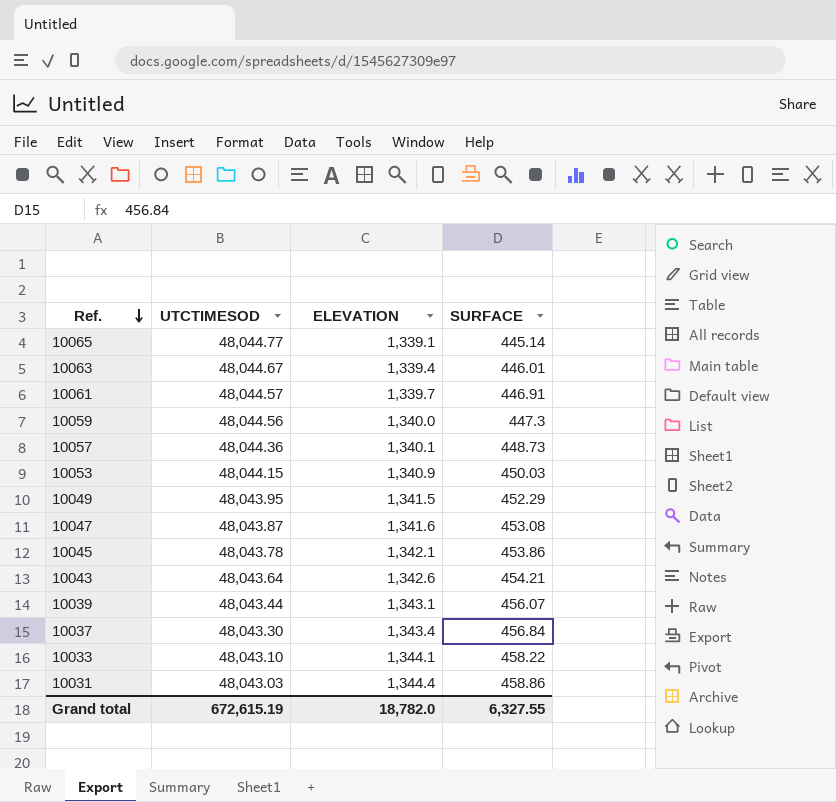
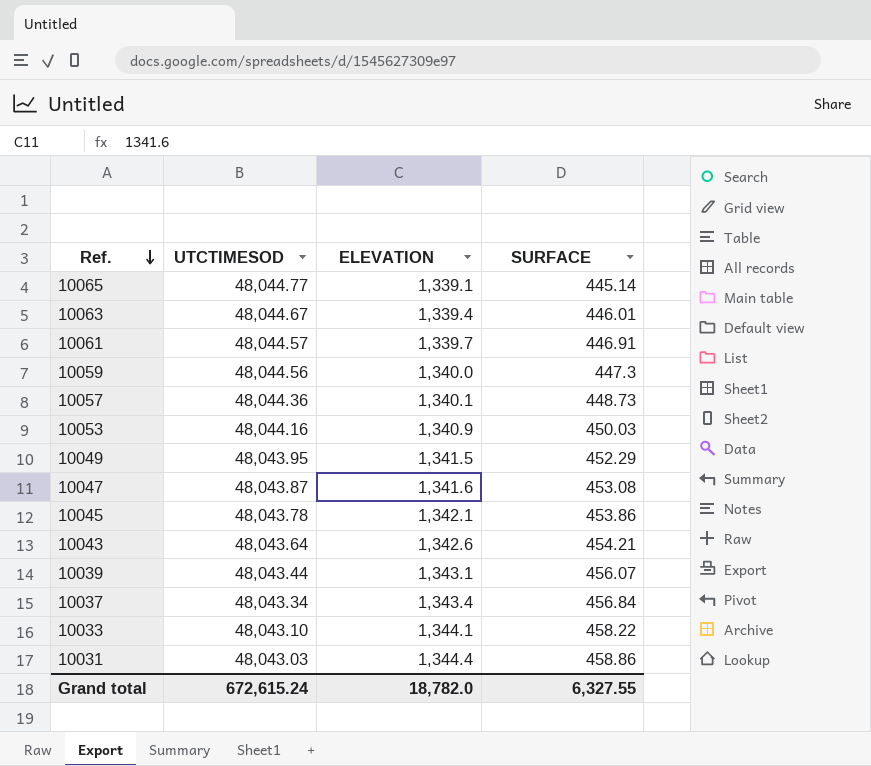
10053 | UTCTIMESOD: 48,044.15 -> 48,044.16
10037 | UTCTIMESOD: 48,043.30 -> 48,043.34
Grand total | UTCTIMESOD: 672,615.19 -> 672,615.24

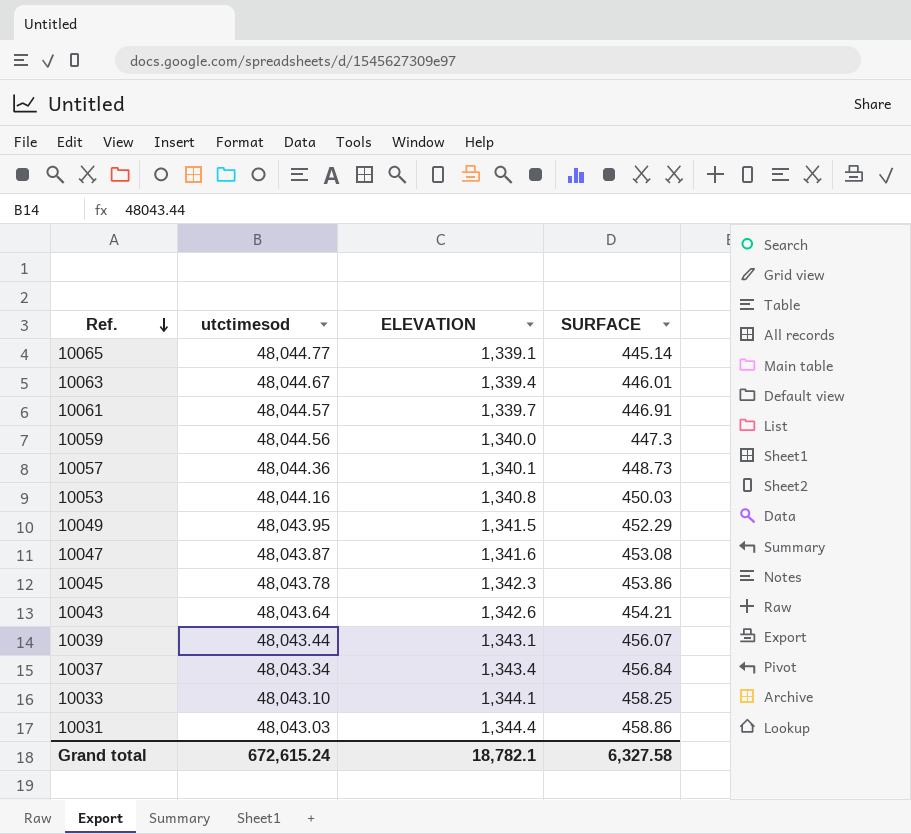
column name: UTCTIMESOD -> utctimesod
10053 | ELEVATION: 1,340.9 -> 1,340.8
10045 | ELEVATION: 1,342.1 -> 1,342.3
10033 | SURFACE: 458.22 -> 458.25
Grand total | ELEVATION: 18,782.0 -> 18,782.1
Grand total | SURFACE: 6,327.55 -> 6,327.58

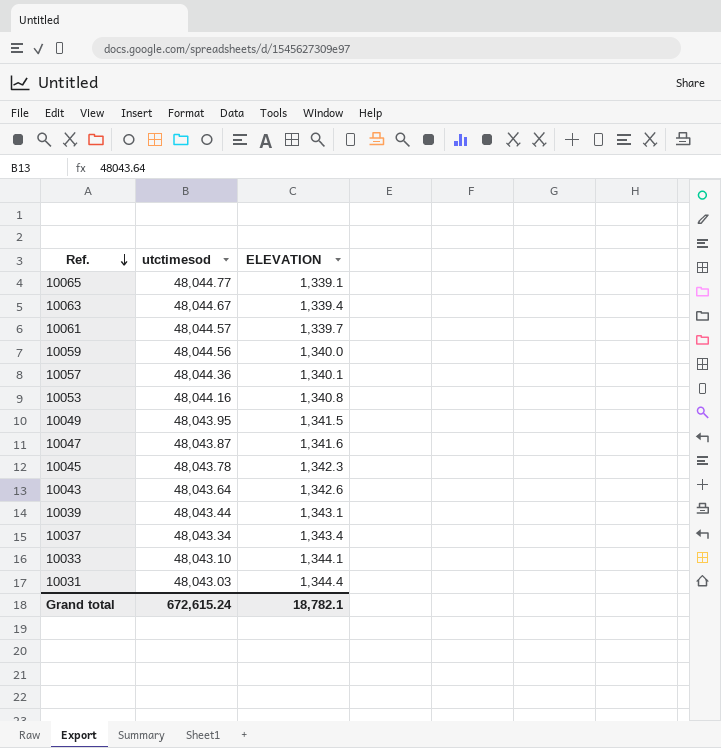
column SURFACE | position: 4 -> none

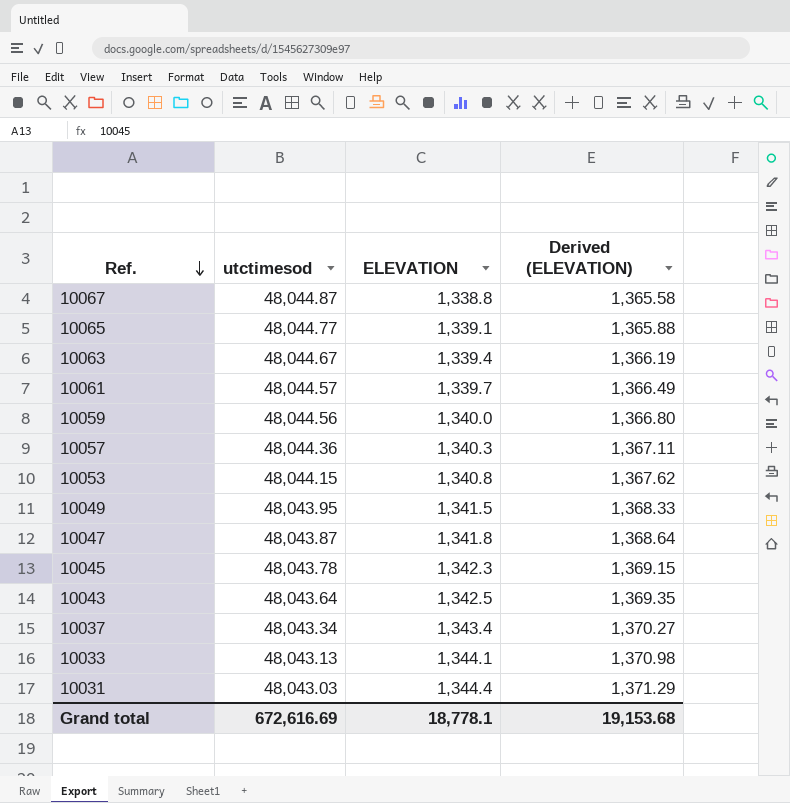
column Derived (ELEVATION) | formula: none -> [ELEVATION] * 1.02
row 10039: 48,043.44 | 1,343.1 -> none
row 10067: none -> 48,044.87 | 1,338.8 | 1,365.58
10057 | ELEVATION: 1,340.1 -> 1,340.3
10053 | utctimesod: 48,044.16 -> 48,044.15
10047 | ELEVATION: 1,341.6 -> 1,341.8
10043 | ELEVATION: 1,342.6 -> 1,342.5
10033 | utctimesod: 48,043.10 -> 48,043.13
Grand total | utctimesod: 672,615.24 -> 672,616.69
Grand total | ELEVATION: 18,782.1 -> 18,778.1

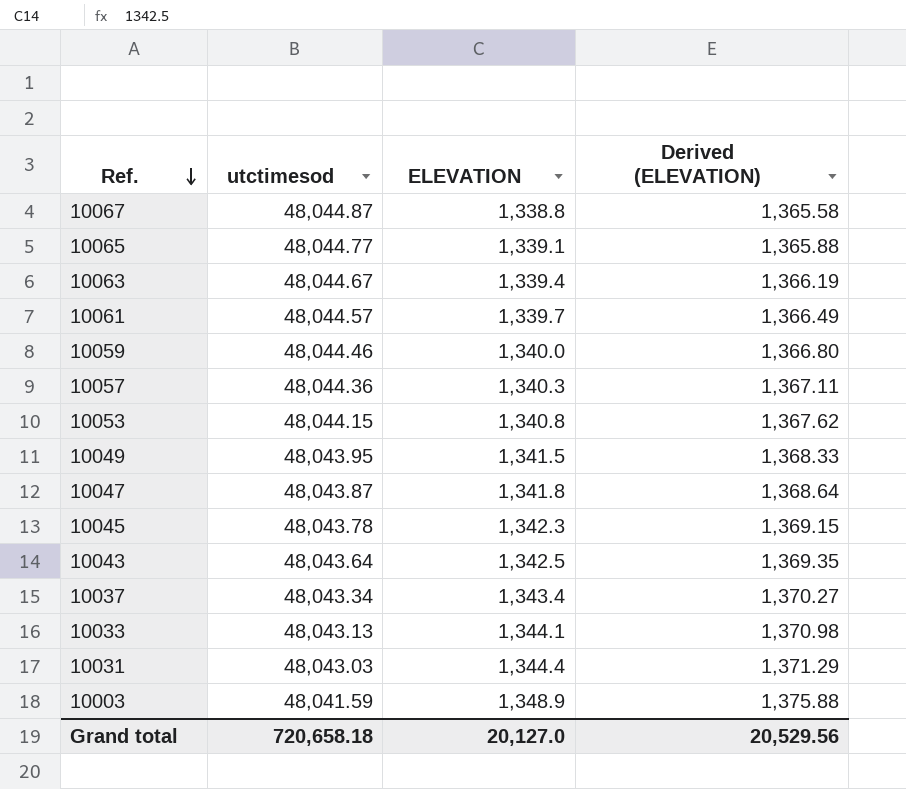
10059 | utctimesod: 48,044.56 -> 48,044.46
row 10003: none -> 48,041.59 | 1,348.9 | 1,375.88
Grand total | utctimesod: 672,616.69 -> 720,658.18
Grand total | ELEVATION: 18,778.1 -> 20,127.0
Grand total | Derived (ELEVATION): 19,153.68 -> 20,529.56

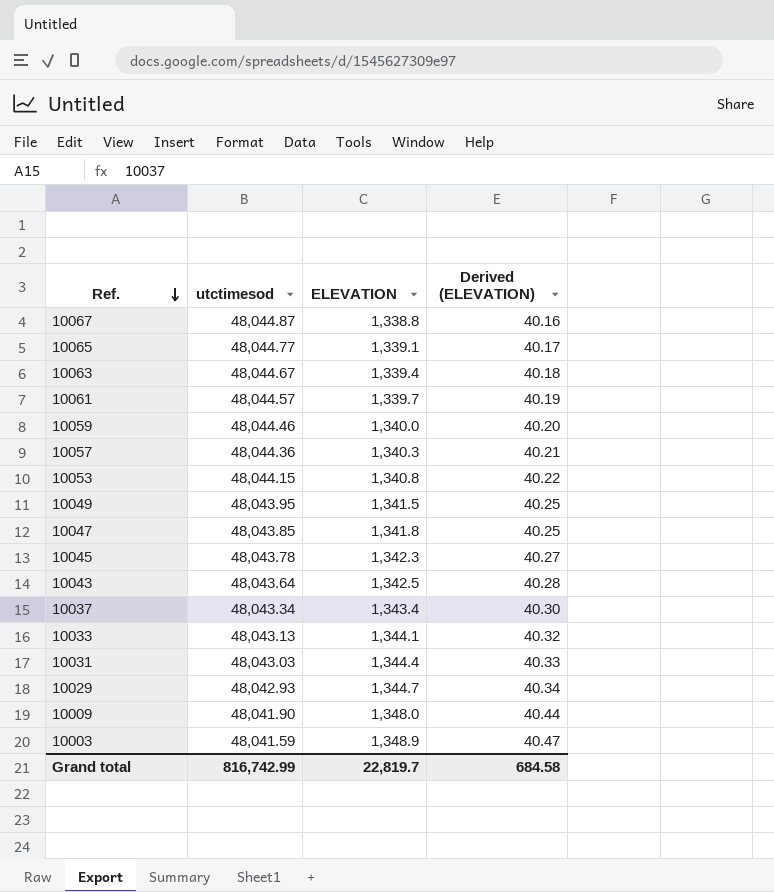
column Derived (ELEVATION) | formula: [ELEVATION] * 1.02 -> [ELEVATION] * 0.03
10047 | utctimesod: 48,043.87 -> 48,043.85
row 10029: none -> 48,042.93 | 1,344.7 | 40.34
row 10009: none -> 48,041.90 | 1,348.0 | 40.44
Grand total | utctimesod: 720,658.18 -> 816,742.99
Grand total | ELEVATION: 20,127.0 -> 22,819.7
Grand total | Derived (ELEVATION): 20,529.56 -> 684.58

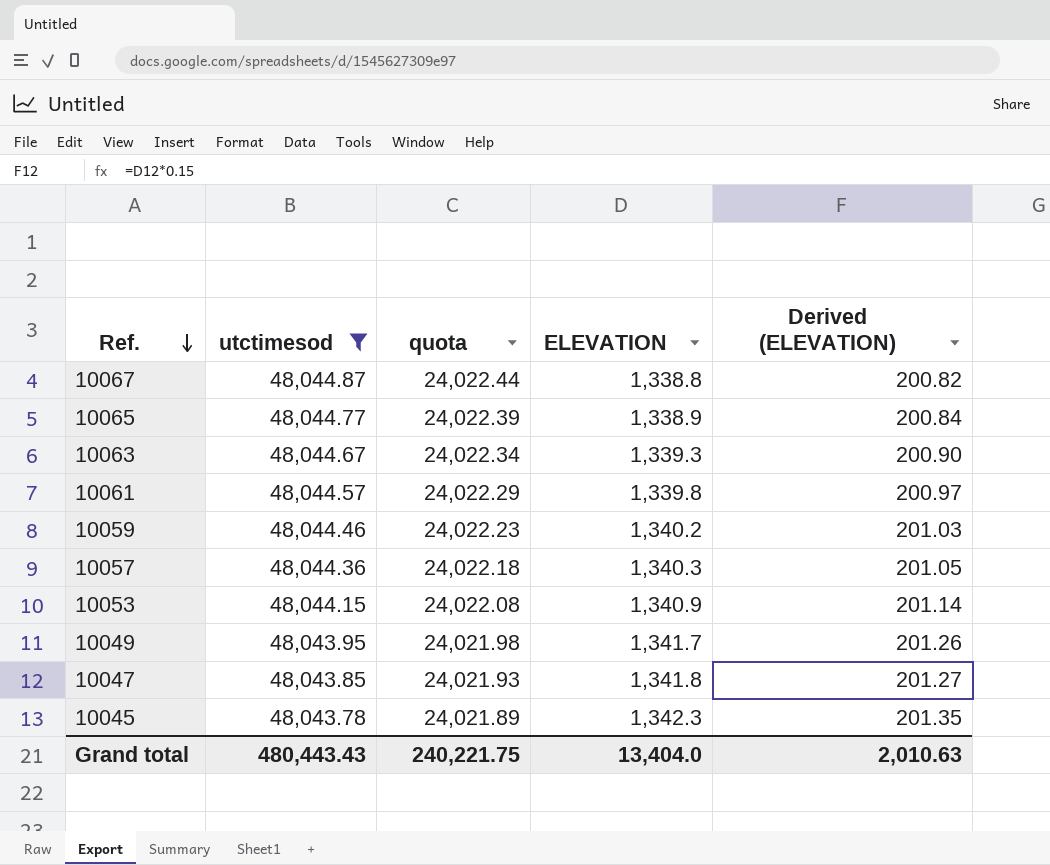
filter: none -> utctimesod >= 48,043.78
column quota | formula: none -> [utctimesod] * 0.5
column Derived (ELEVATION) | formula: [ELEVATION] * 0.03 -> [ELEVATION] * 0.15
10065 | ELEVATION: 1,339.1 -> 1,338.9
10063 | ELEVATION: 1,339.4 -> 1,339.3
10061 | ELEVATION: 1,339.7 -> 1,339.8
10059 | ELEVATION: 1,340.0 -> 1,340.2
10053 | ELEVATION: 1,340.8 -> 1,340.9
10049 | ELEVATION: 1,341.5 -> 1,341.7
Grand total | utctimesod: 816,742.99 -> 480,443.43
Grand total | ELEVATION: 22,819.7 -> 13,404.0
Grand total | Derived (ELEVATION): 684.58 -> 2,010.63

